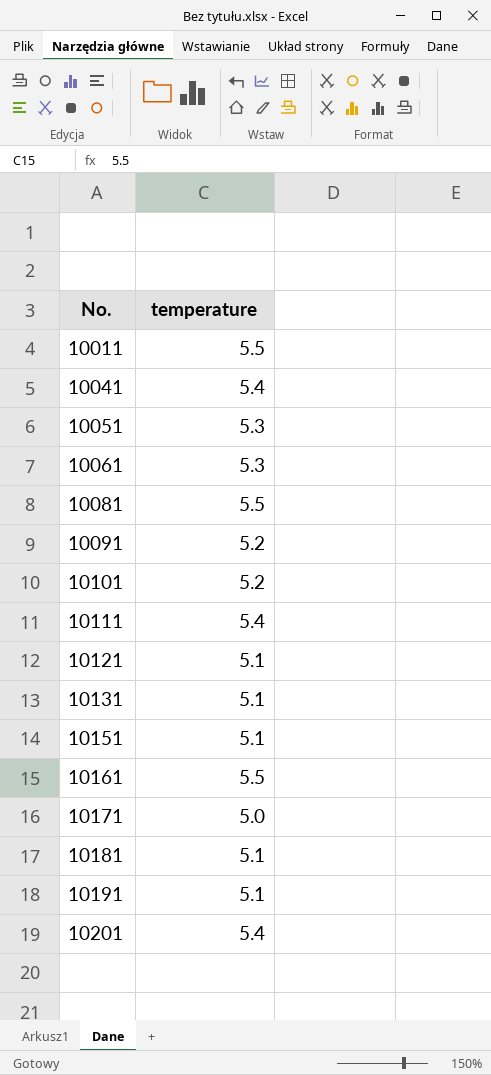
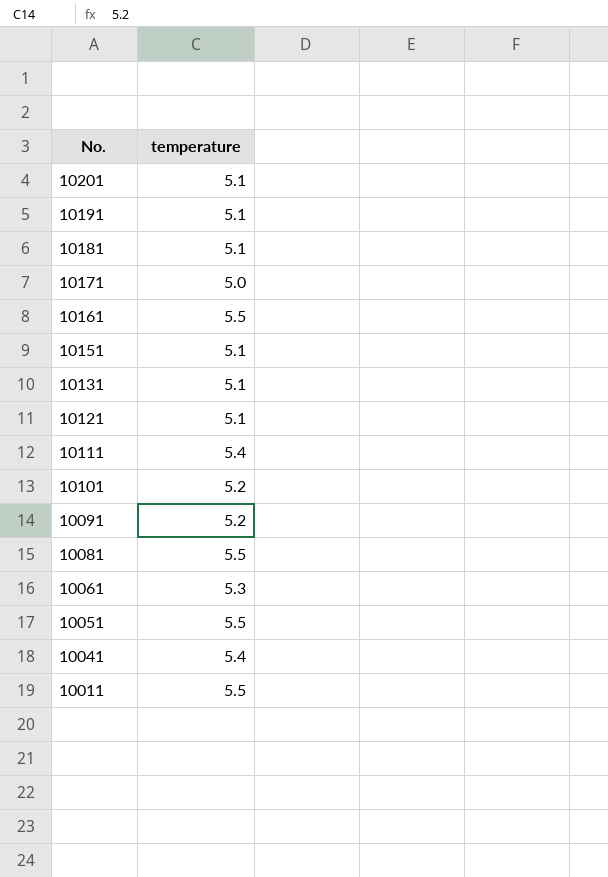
row order: No. ascending -> No. descending
10201 | temperature: 5.4 -> 5.1
10051 | temperature: 5.3 -> 5.5

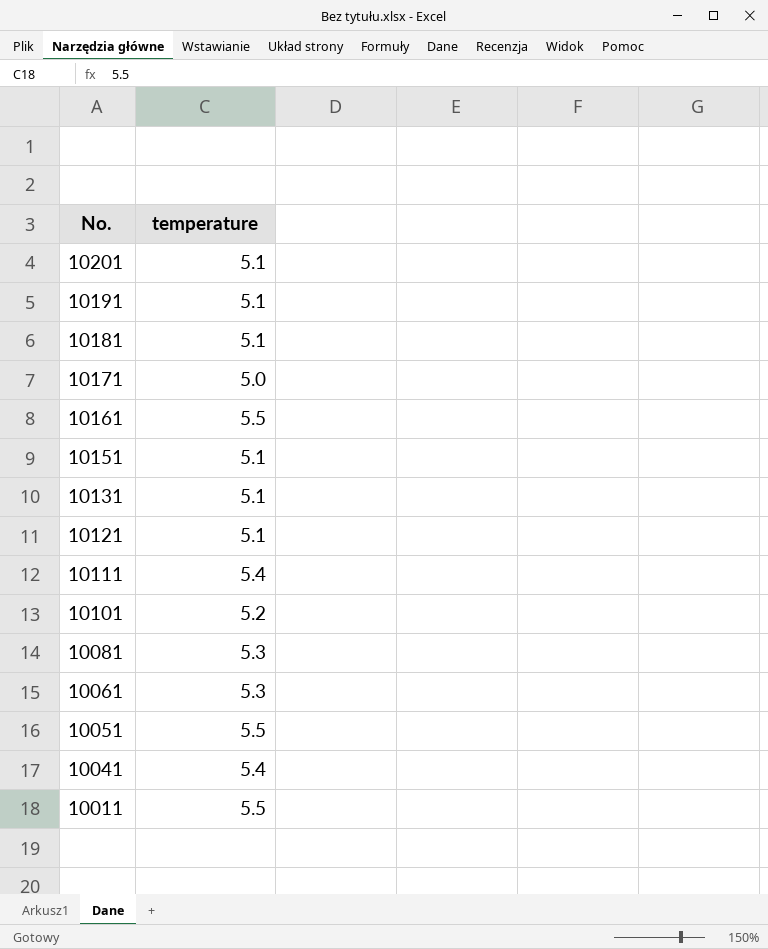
row 10091: 5.2 -> none
10081 | temperature: 5.5 -> 5.3

